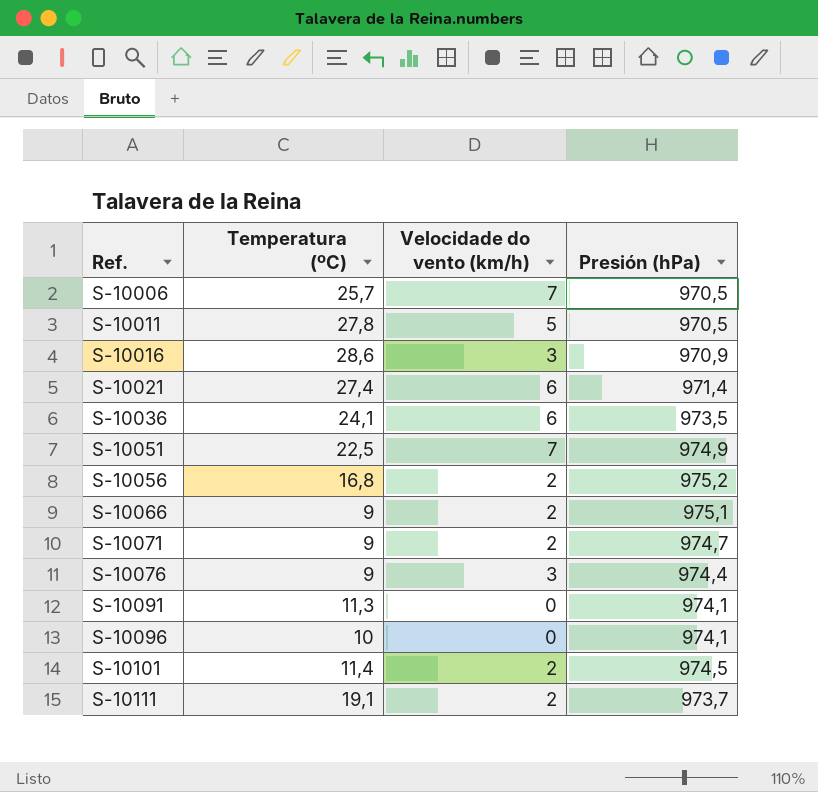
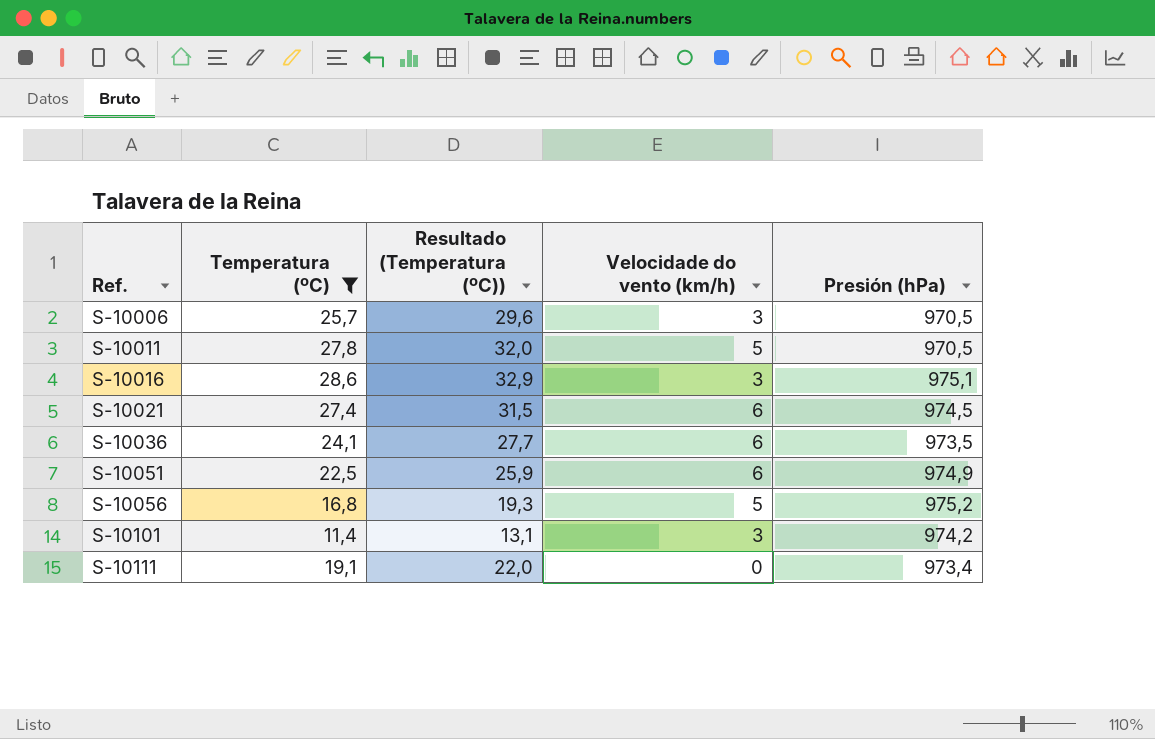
filter: none -> Temperatura (ºC) >= 11,4
column Resultado (Temperatura (ºC)) | formula: none -> [Temperatura (ºC)] * 1,15
S-10006 | Velocidade do vento (km/h): 7 -> 3
S-10016 | Presión (hPa): 970,9 -> 975,1
S-10021 | Presión (hPa): 971,4 -> 974,5
S-10051 | Velocidade do vento (km/h): 7 -> 6
S-10056 | Velocidade do vento (km/h): 2 -> 5
S-10101 | Velocidade do vento (km/h): 2 -> 3
S-10101 | Presión (hPa): 974,5 -> 974,2
S-10111 | Velocidade do vento (km/h): 2 -> 0
S-10111 | Presión (hPa): 973,7 -> 973,4

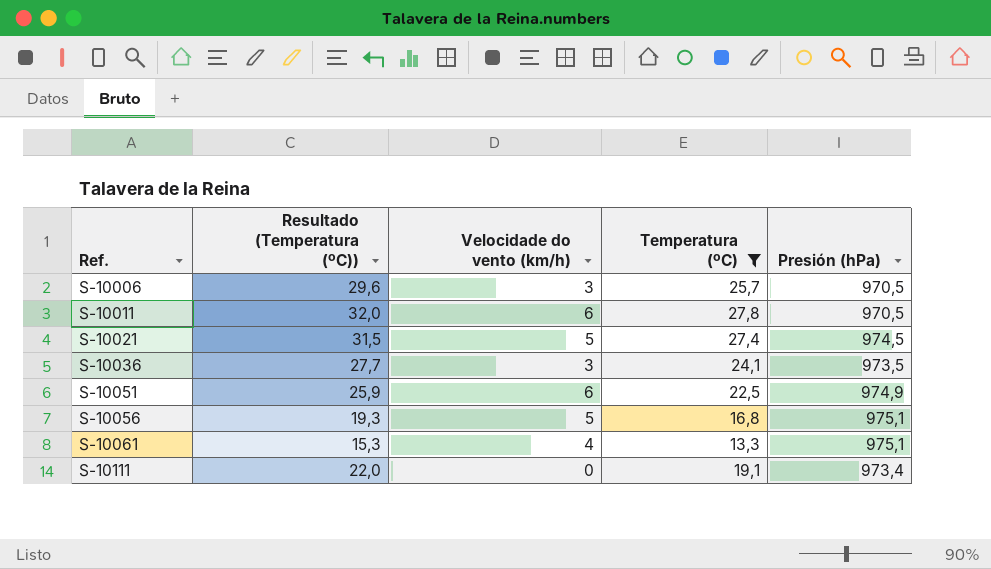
column Temperatura (ºC) | position: 2 -> 4
row S-10016: 28,6 | 32,9 | 3 | 975,1 -> none
row S-10101: 11,4 | 13,1 | 3 | 974,2 -> none
S-10011 | Velocidade do vento (km/h): 5 -> 6
S-10021 | Velocidade do vento (km/h): 6 -> 5
S-10036 | Velocidade do vento (km/h): 6 -> 3
S-10056 | Presión (hPa): 975,2 -> 975,1
row S-10061: none -> 15,3 | 4 | 13,3 | 975,1

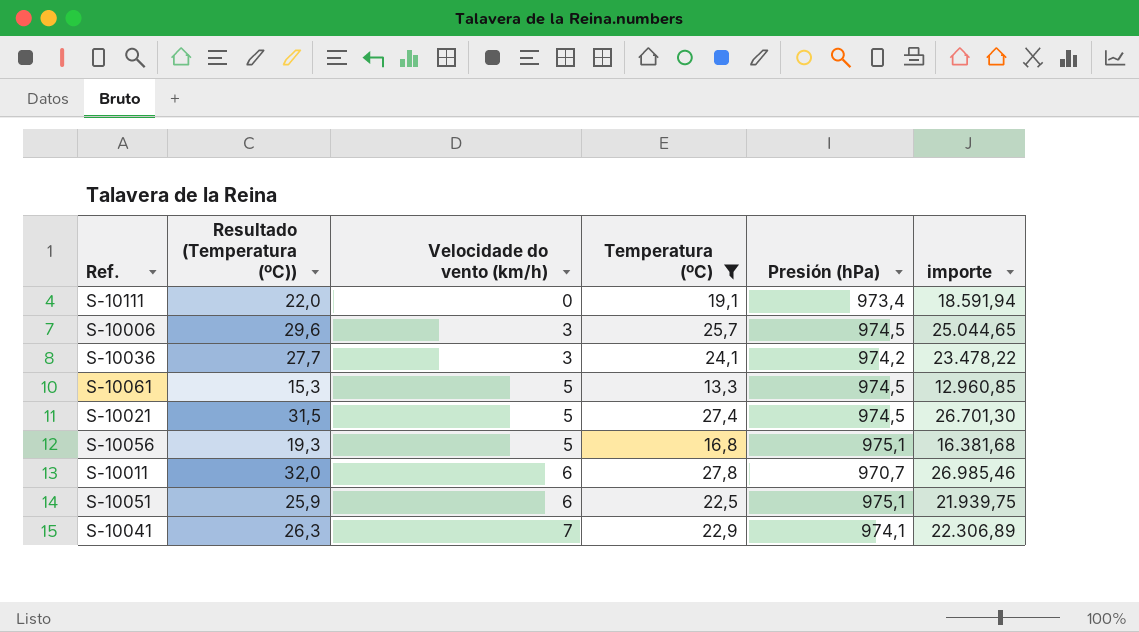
row order: Ref. ascending -> Velocidade do vento (km/h) ascending
column importe | formula: none -> [Temperatura (ºC)] * [Presión (hPa)]
S-10006 | Presión (hPa): 970,5 -> 974,5
S-10036 | Presión (hPa): 973,5 -> 974,2
S-10061 | Velocidade do vento (km/h): 4 -> 5
S-10061 | Presión (hPa): 975,1 -> 974,5
S-10011 | Presión (hPa): 970,5 -> 970,7
S-10051 | Presión (hPa): 974,9 -> 975,1
row S-10041: none -> 26,3 | 7 | 22,9 | 974,1 | 22.306,89

